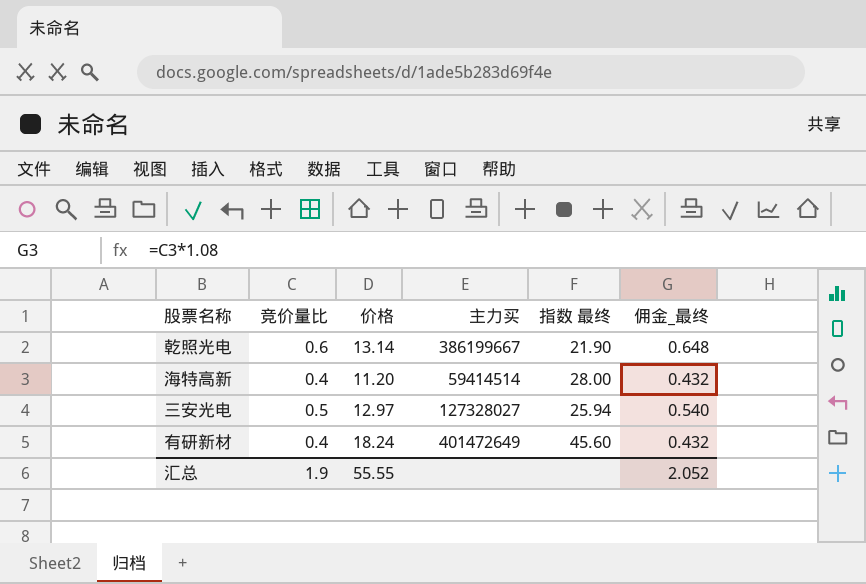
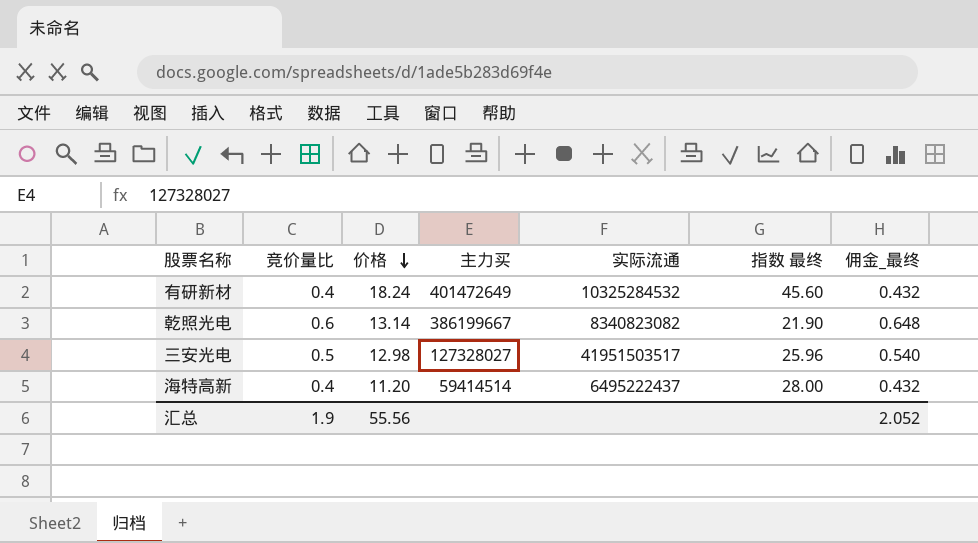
row order: none -> 价格 descending
column 实际流通 | position: none -> 5
三安光电 | 价格: 12.97 -> 12.98
三安光电 | 指数 最终: 25.94 -> 25.96
汇总 | 价格: 55.55 -> 55.56

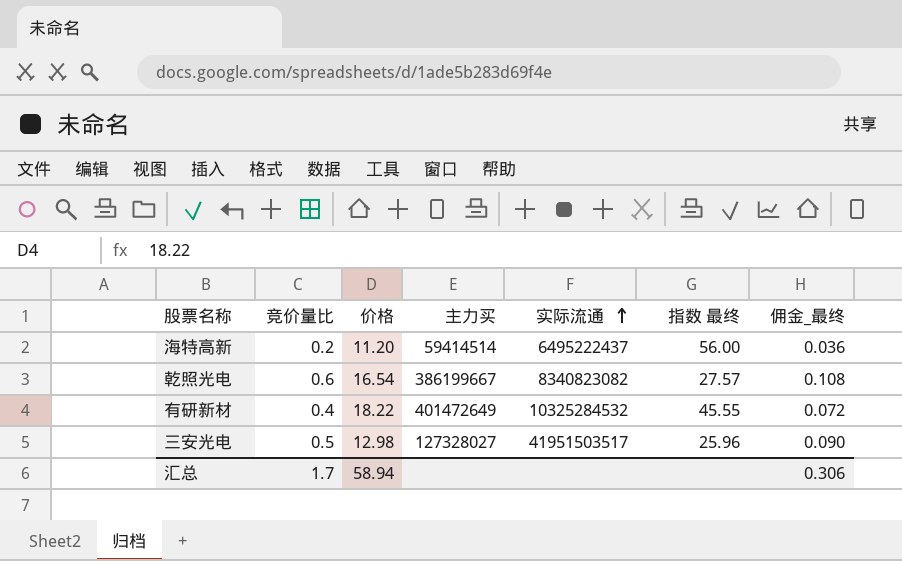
row order: 价格 descending -> 实际流通 ascending
column 佣金_最终 | formula: [竞价量比] * 1.08 -> [竞价量比] * 0.18
海特高新 | 竞价量比: 0.4 -> 0.2
海特高新 | 指数 最终: 28.00 -> 56.00
乾照光电 | 价格: 13.14 -> 16.54
乾照光电 | 指数 最终: 21.90 -> 27.57
有研新材 | 价格: 18.24 -> 18.22
有研新材 | 指数 最终: 45.60 -> 45.55
汇总 | 竞价量比: 1.9 -> 1.7
汇总 | 价格: 55.56 -> 58.94
汇总 | 佣金_最终: 2.052 -> 0.306

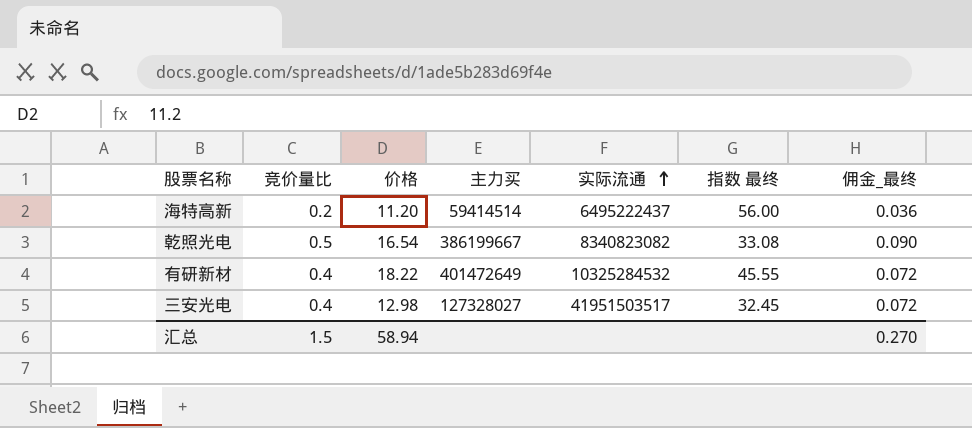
乾照光电 | 竞价量比: 0.6 -> 0.5
乾照光电 | 指数 最终: 27.57 -> 33.08
乾照光电 | 佣金_最终: 0.108 -> 0.090
三安光电 | 竞价量比: 0.5 -> 0.4
三安光电 | 指数 最终: 25.96 -> 32.45
三安光电 | 佣金_最终: 0.090 -> 0.072
汇总 | 竞价量比: 1.7 -> 1.5
汇总 | 佣金_最终: 0.306 -> 0.270

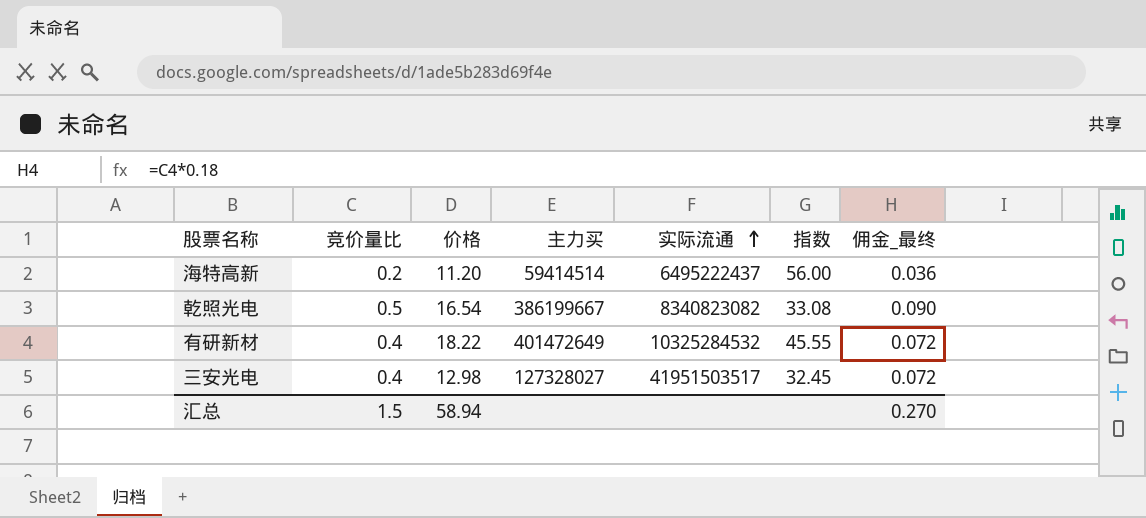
column name: 指数 最终 -> 指数

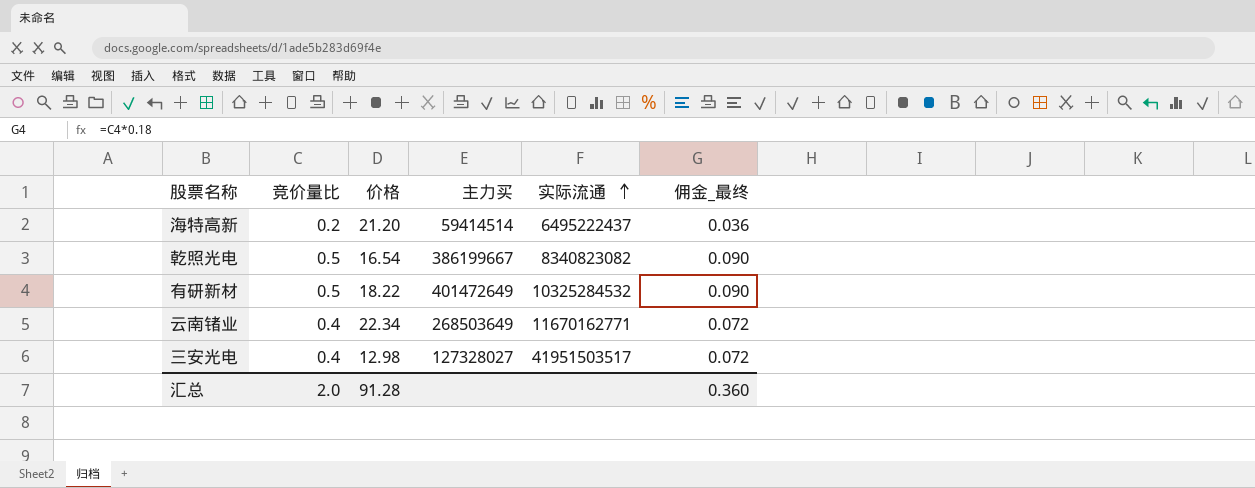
column 指数 | formula: [价格] / [竞价量比] -> none
海特高新 | 价格: 11.20 -> 21.20
有研新材 | 竞价量比: 0.4 -> 0.5
有研新材 | 佣金_最终: 0.072 -> 0.090
row 云南锗业: none -> 0.4 | 22.34 | 268503649 | 11670162771 | 0.072
汇总 | 竞价量比: 1.5 -> 2.0
汇总 | 价格: 58.94 -> 91.28
汇总 | 佣金_最终: 0.270 -> 0.360

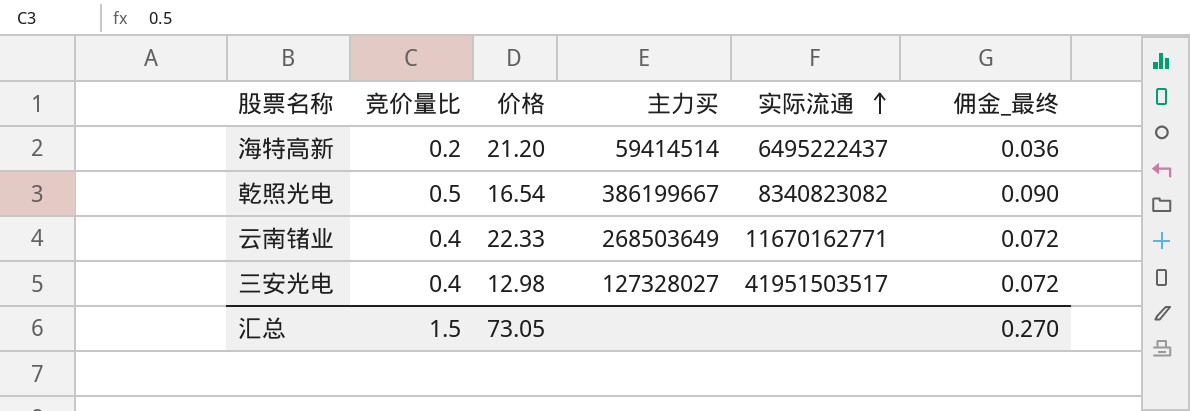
row 有研新材: 0.5 | 18.22 | 401472649 | 10325284532 | 0.090 -> none
云南锗业 | 价格: 22.34 -> 22.33
汇总 | 竞价量比: 2.0 -> 1.5
汇总 | 价格: 91.28 -> 73.05
汇总 | 佣金_最终: 0.360 -> 0.270

